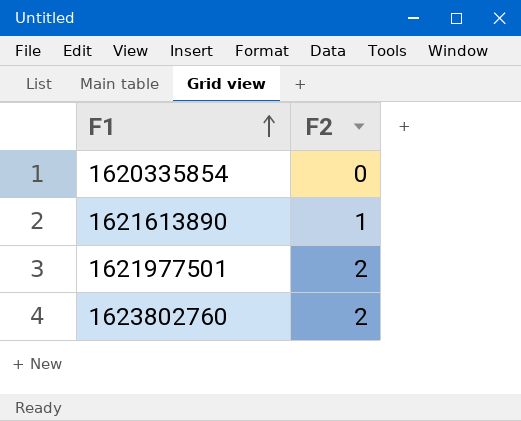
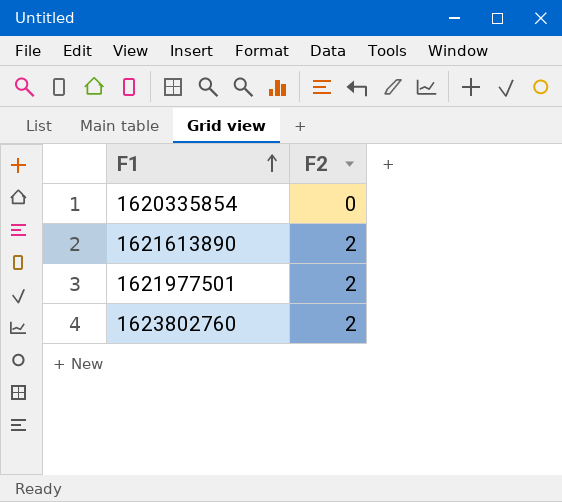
1621613890 | F2: 1 -> 2

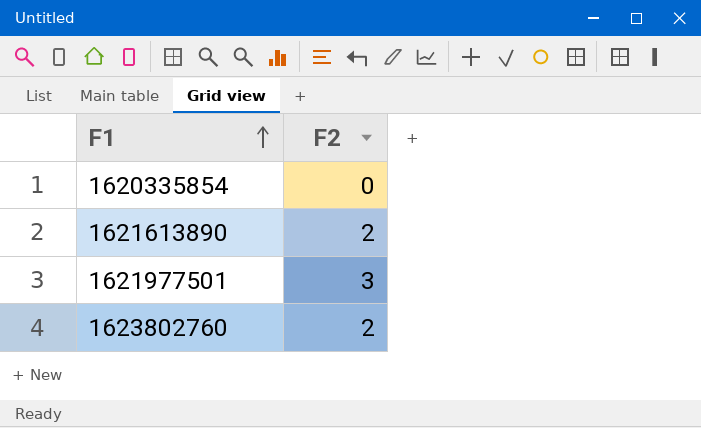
1621977501 | F2: 2 -> 3

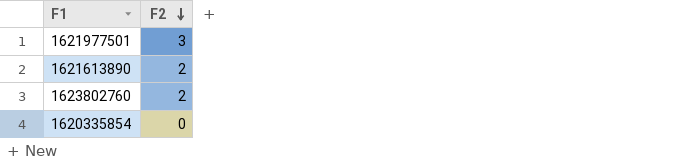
row order: F1 ascending -> F2 descending

